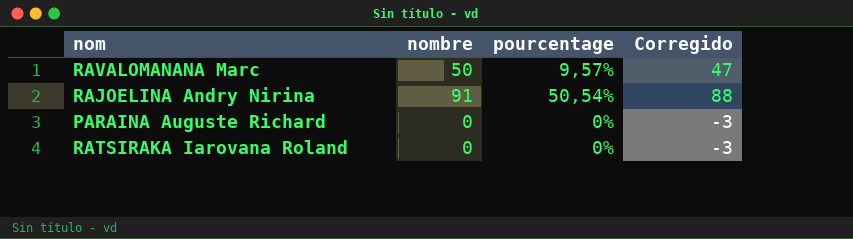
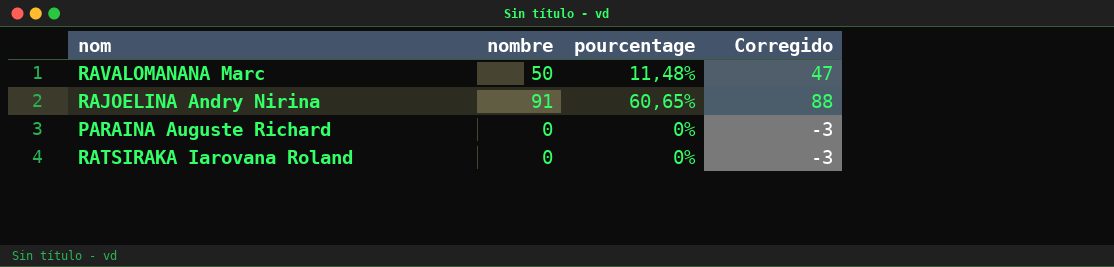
RAVALOMANANA Marc | pourcentage: 9,57% -> 11,48%
RAJOELINA Andry Nirina | pourcentage: 50,54% -> 60,65%

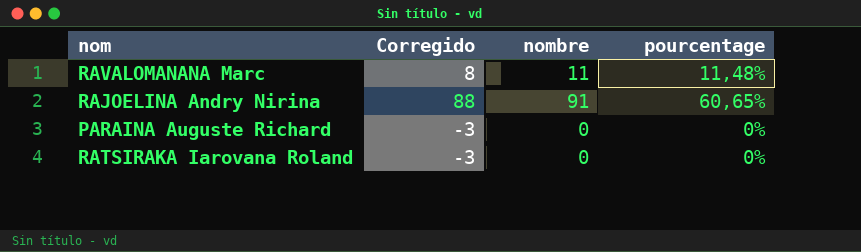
column Corregido | position: 4 -> 2
RAVALOMANANA Marc | Corregido: 47 -> 8
RAVALOMANANA Marc | nombre: 50 -> 11

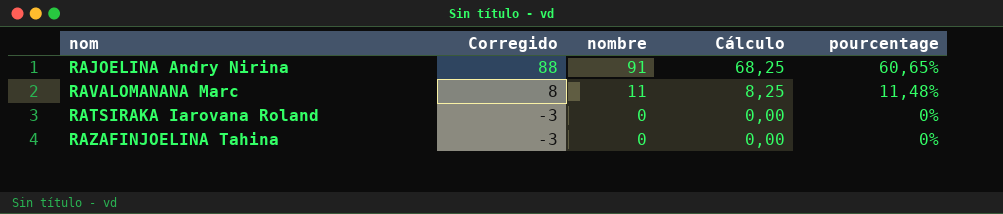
row order: none -> Corregido descending
column Cálculo | formula: none -> [nombre] * 0,75
row PARAINA Auguste Richard: -3 | 0 | 0% -> none
row RAZAFINJOELINA Tahina: none -> -3 | 0 | 0,00 | 0%

